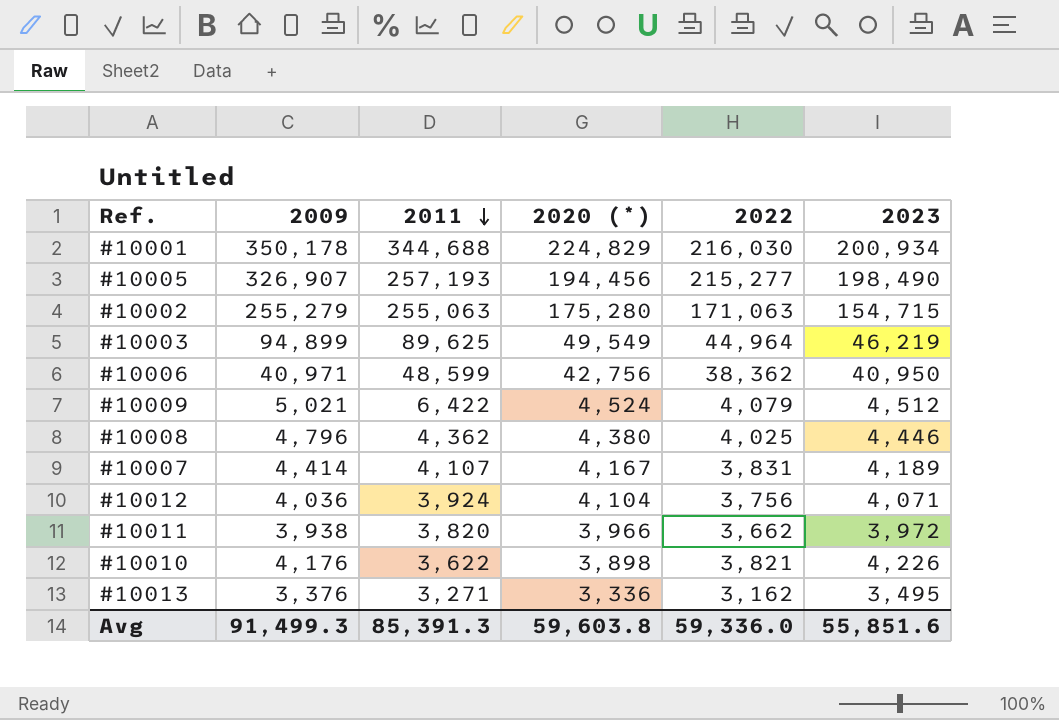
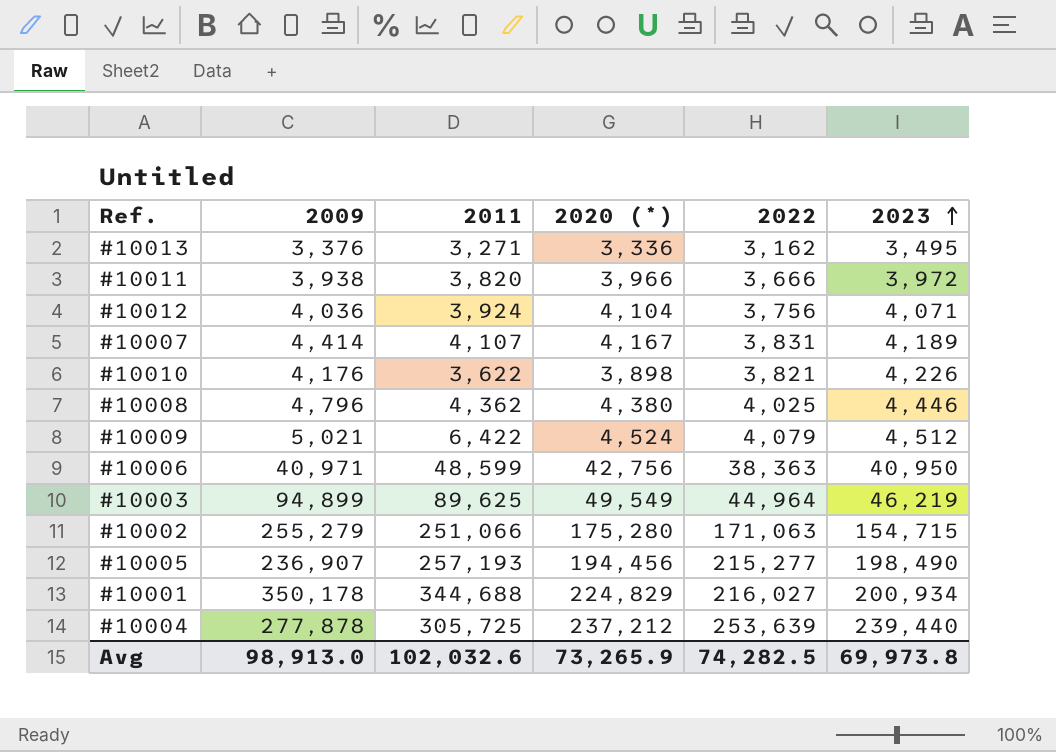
row order: 2011 descending -> 2023 ascending
#10011 | 2022: 3,662 -> 3,666
#10006 | 2022: 38,362 -> 38,363
#10002 | 2011: 255,063 -> 251,066
#10005 | 2009: 326,907 -> 236,907
#10001 | 2022: 216,030 -> 216,027
row #10004: none -> 277,878 | 305,725 | 237,212 | 253,639 | 239,440
Avg | 2009: 91,499.3 -> 98,913.0
Avg | 2011: 85,391.3 -> 102,032.6
Avg | 2020 (*): 59,603.8 -> 73,265.9
Avg | 2022: 59,336.0 -> 74,282.5
Avg | 2023: 55,851.6 -> 69,973.8

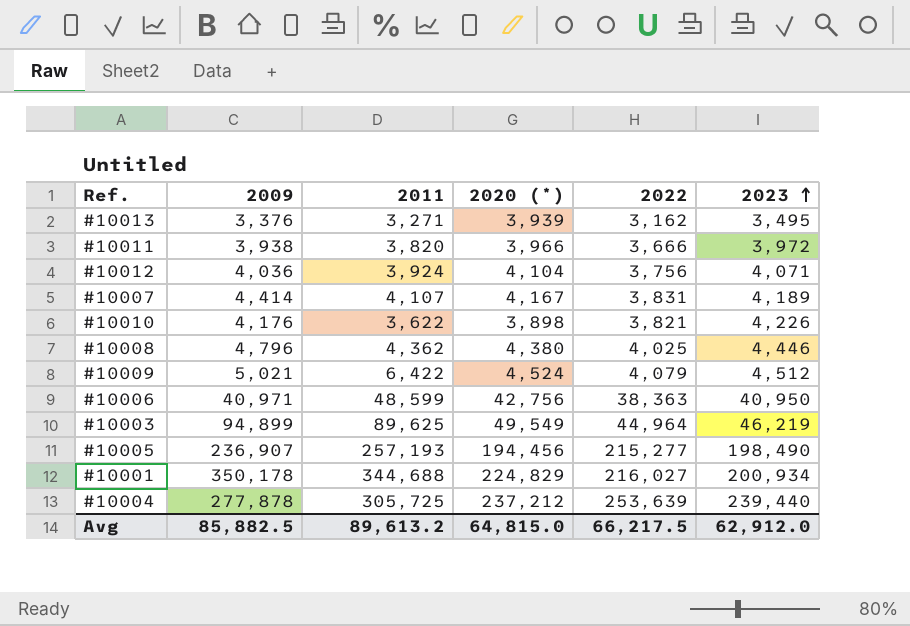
row #10002: 255,279 | 251,066 | 175,280 | 171,063 | 154,715 -> none
#10013 | 2020 (*): 3,336 -> 3,939
Avg | 2009: 98,913.0 -> 85,882.5
Avg | 2011: 102,032.6 -> 89,613.2
Avg | 2020 (*): 73,265.9 -> 64,815.0
Avg | 2022: 74,282.5 -> 66,217.5
Avg | 2023: 69,973.8 -> 62,912.0

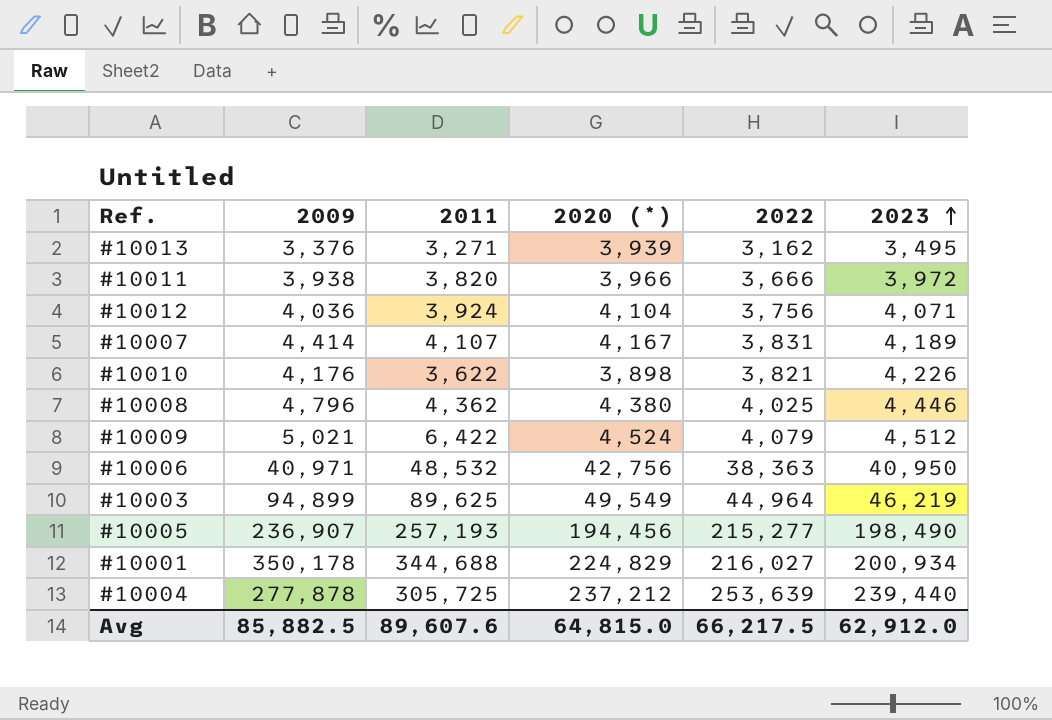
#10006 | 2011: 48,599 -> 48,532
Avg | 2011: 89,613.2 -> 89,607.6

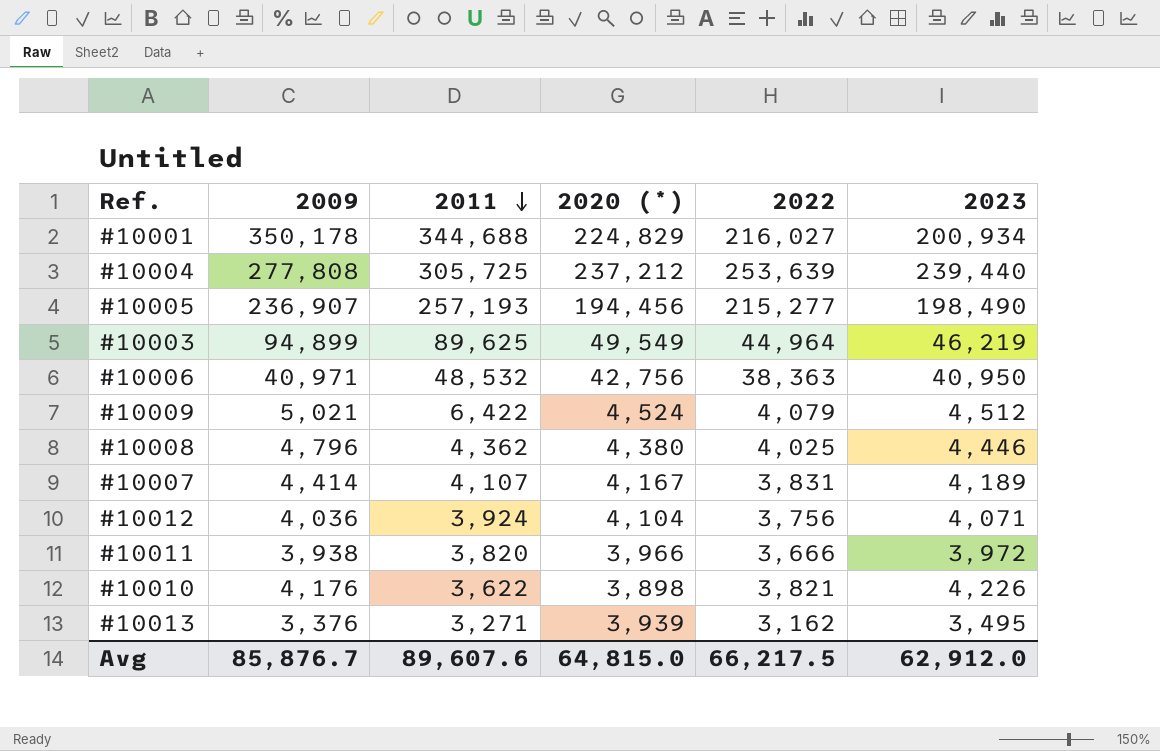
row order: 2023 ascending -> 2011 descending
#10004 | 2009: 277,878 -> 277,808
Avg | 2009: 85,882.5 -> 85,876.7

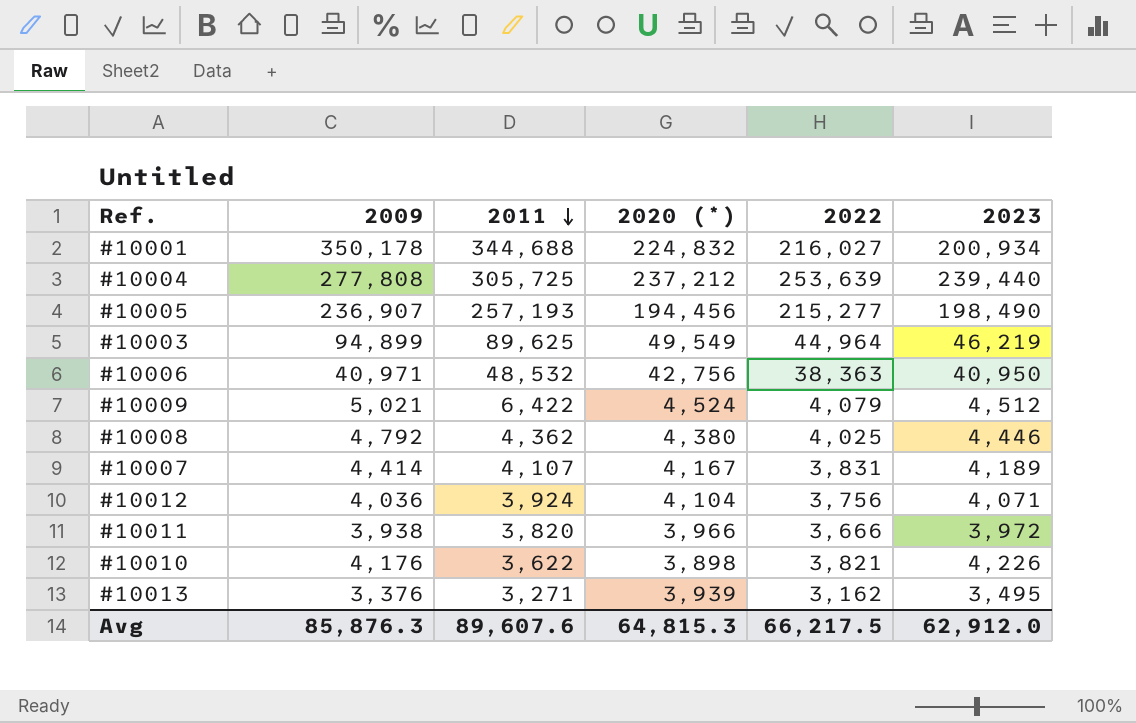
#10001 | 2020 (*): 224,829 -> 224,832
#10008 | 2009: 4,796 -> 4,792
Avg | 2009: 85,876.7 -> 85,876.3
Avg | 2020 (*): 64,815.0 -> 64,815.3

